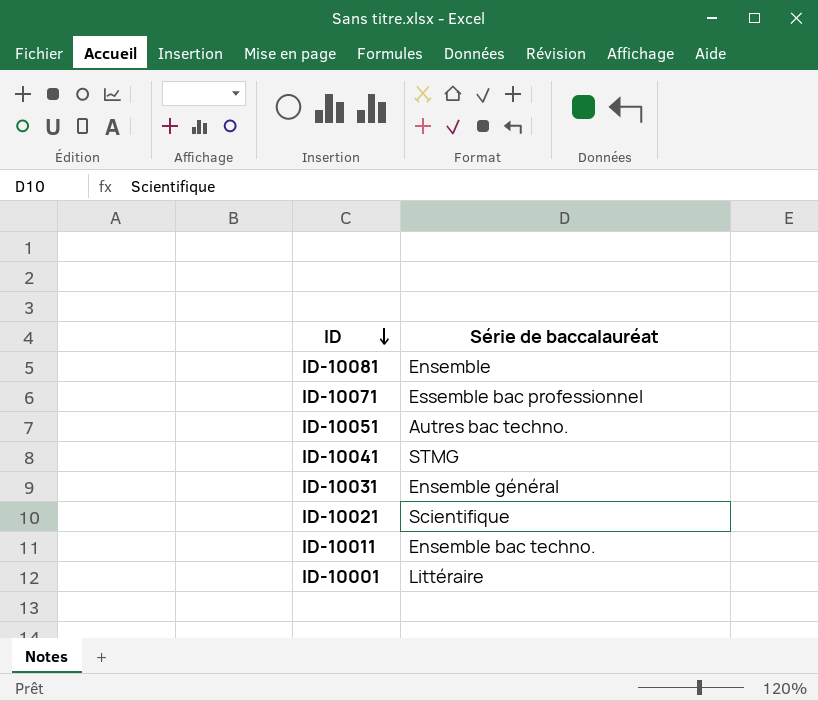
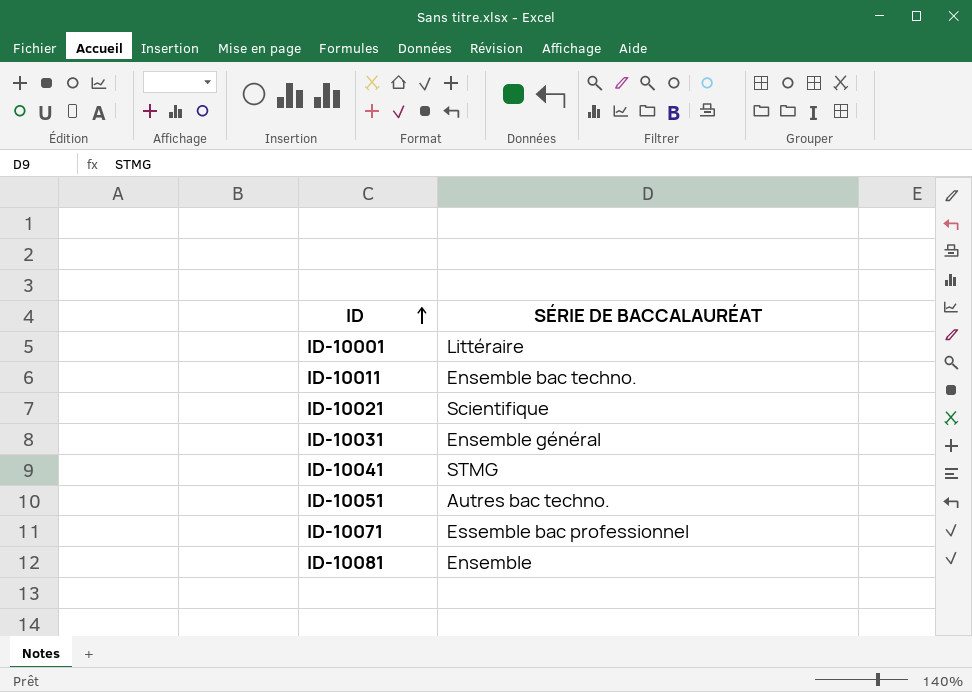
row order: ID descending -> ID ascending
column name: Série de baccalauréat -> SÉRIE DE BACCALAURÉAT

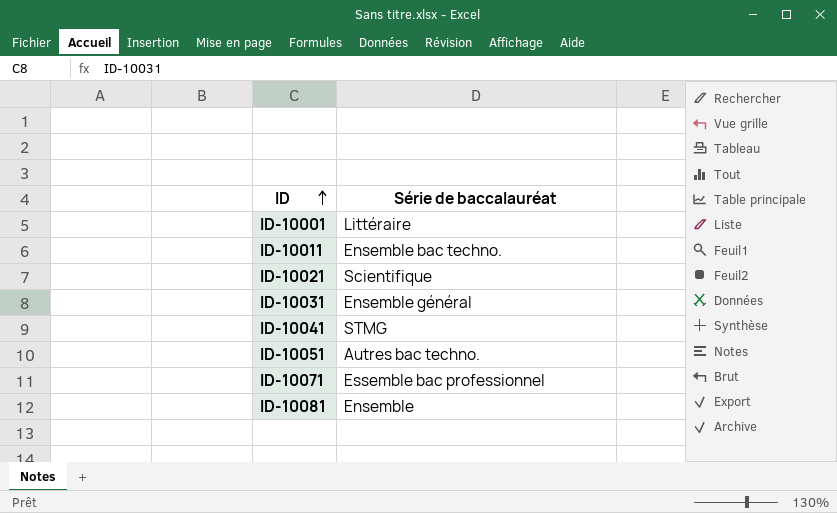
column name: SÉRIE DE BACCALAURÉAT -> Série de baccalauréat

